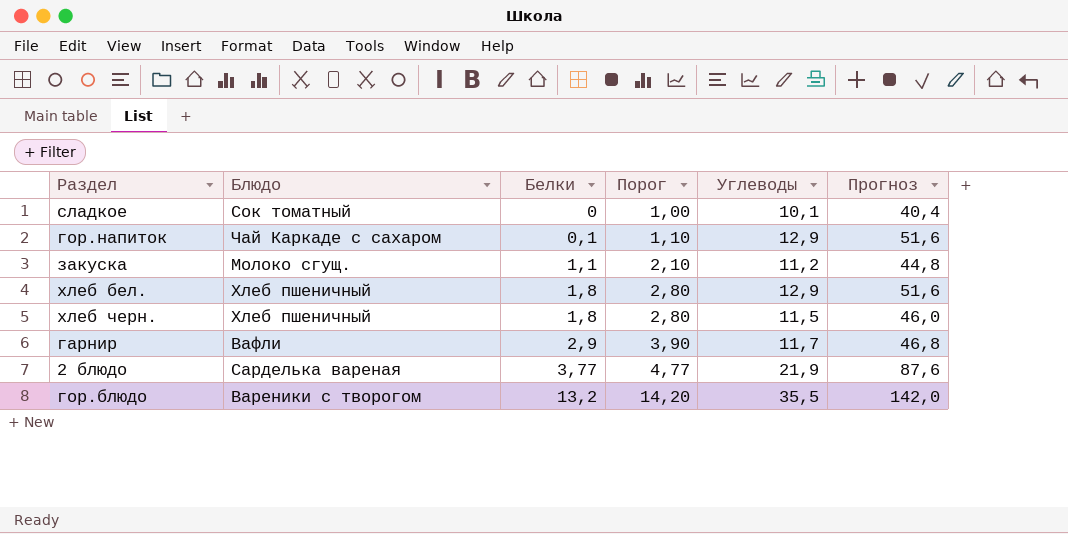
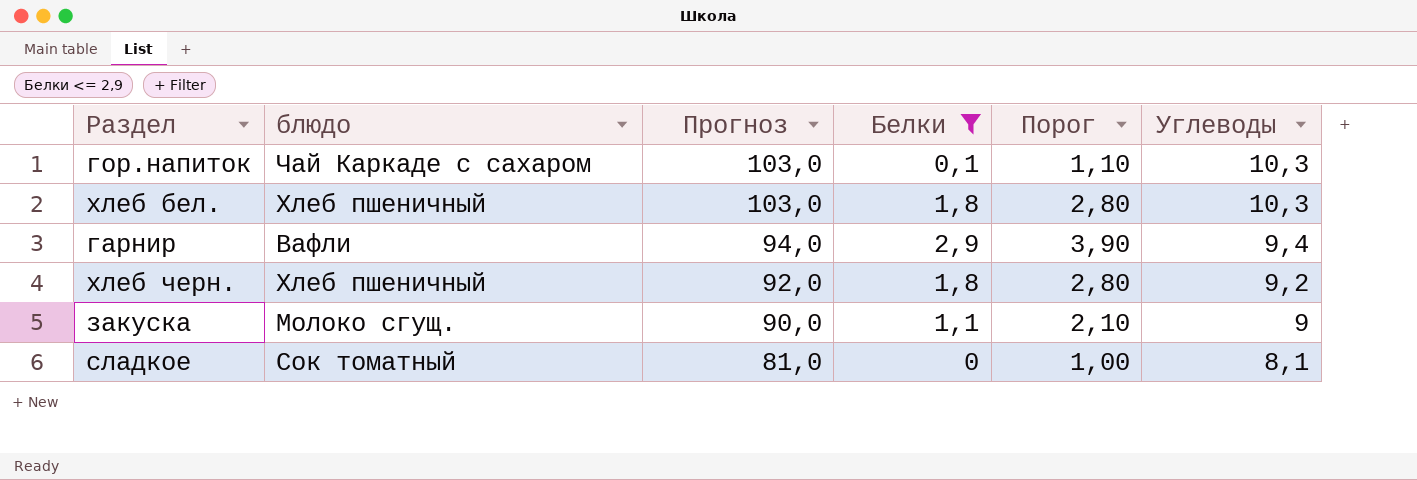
filter: none -> Белки <= 2,9
row order: Белки ascending -> Прогноз descending
column name: Блюдо -> блюдо
column Прогноз | formula: [Углеводы] * 4 -> [Углеводы] * 10
column Прогноз | position: 6 -> 3
гор.напиток | Углеводы: 12,9 -> 10,3
хлеб бел. | Углеводы: 12,9 -> 10,3
гарнир | Углеводы: 11,7 -> 9,4
хлеб черн. | Углеводы: 11,5 -> 9,2
закуска | Углеводы: 11,2 -> 9
сладкое | Углеводы: 10,1 -> 8,1

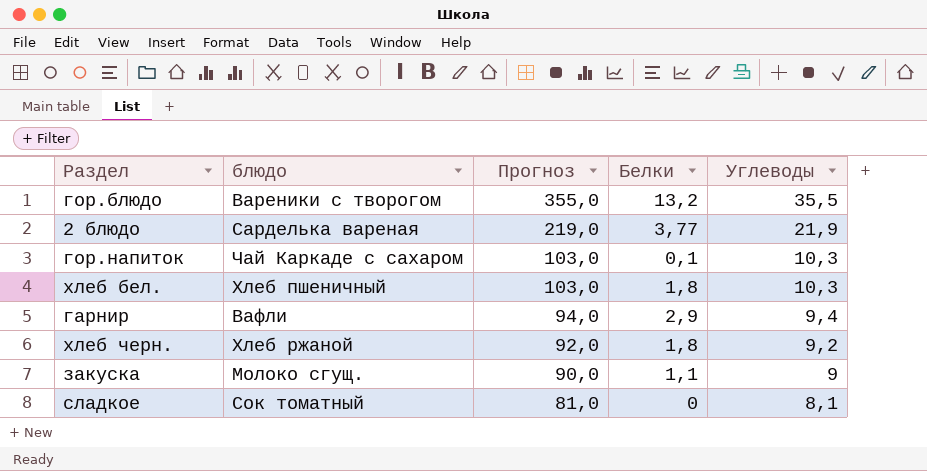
filter: Белки <= 2,9 -> none
column Порог | formula: [Белки] + 1 -> none
хлеб черн. | блюдо: Хлеб пшеничный -> Хлеб ржаной

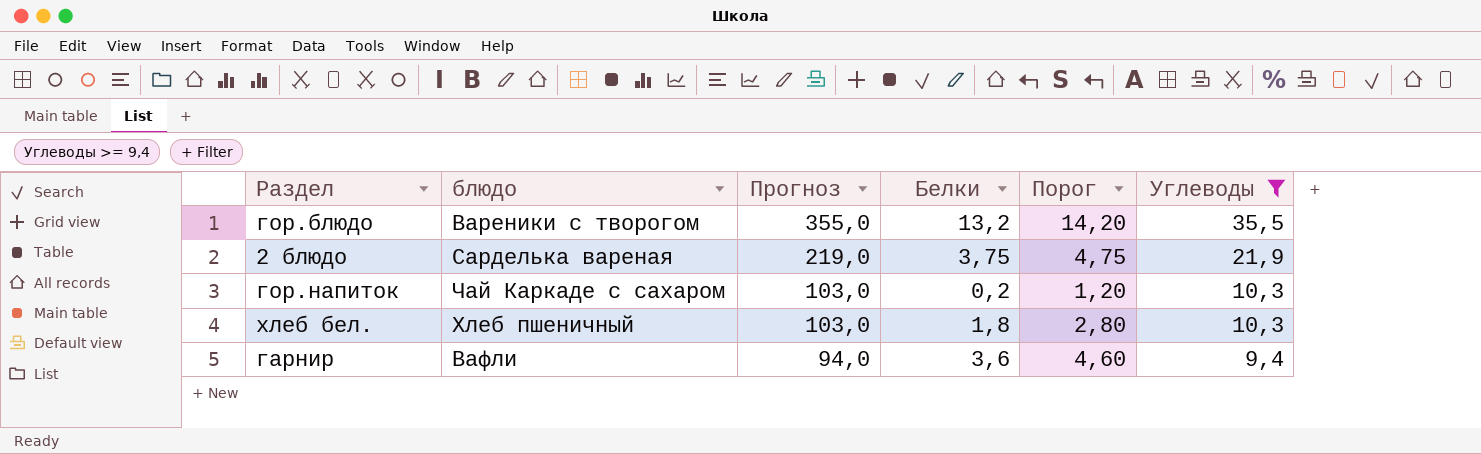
filter: none -> Углеводы >= 9,4
column Порог | formula: none -> [Белки] + 1
2 блюдо | Белки: 3,77 -> 3,75
гор.напиток | Белки: 0,1 -> 0,2
гарнир | Белки: 2,9 -> 3,6

